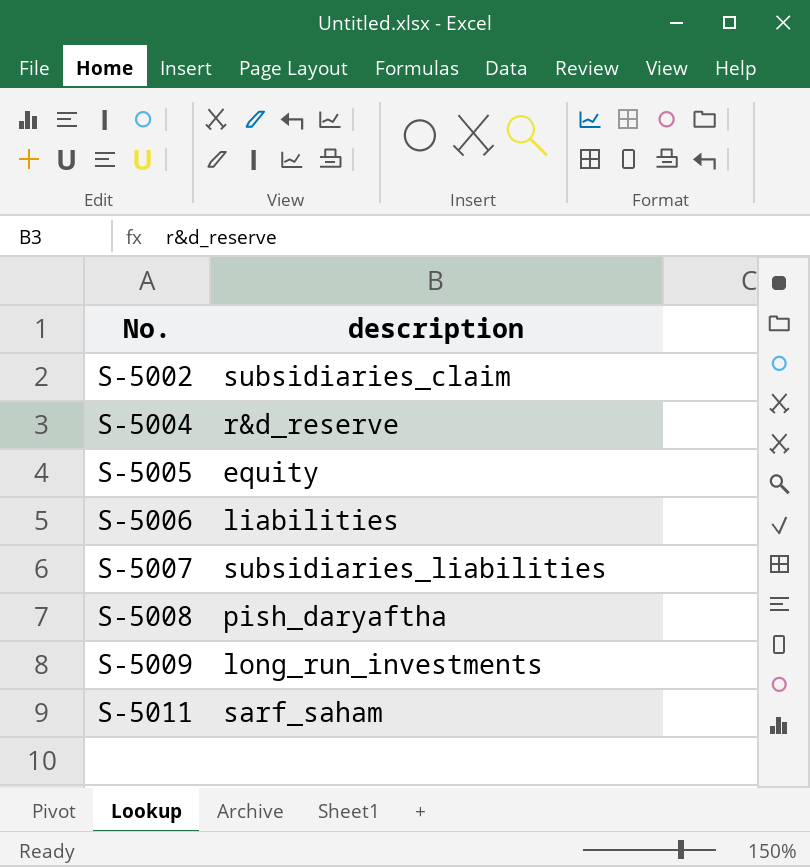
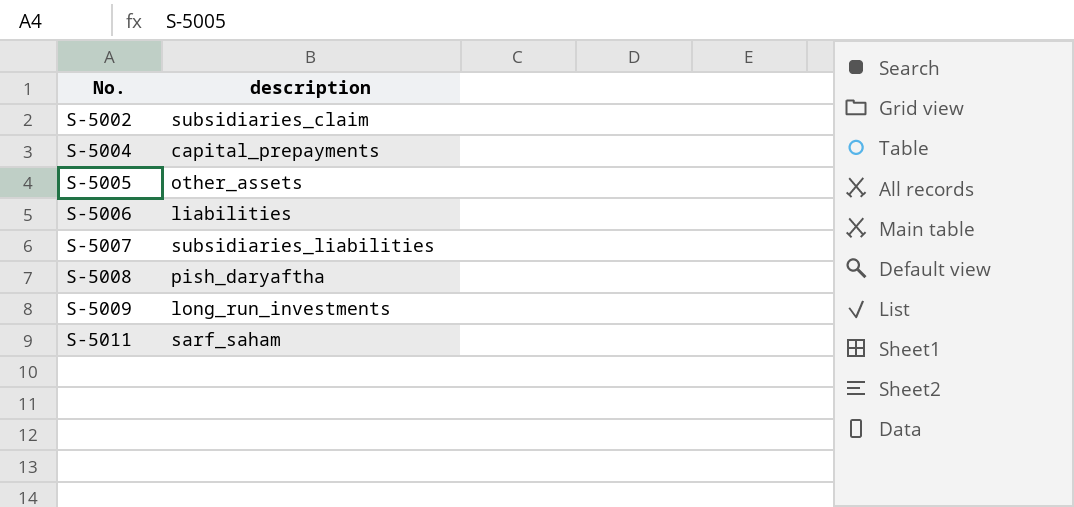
S-5004 | description: r&d_reserve -> capital_prepayments
S-5005 | description: equity -> other_assets

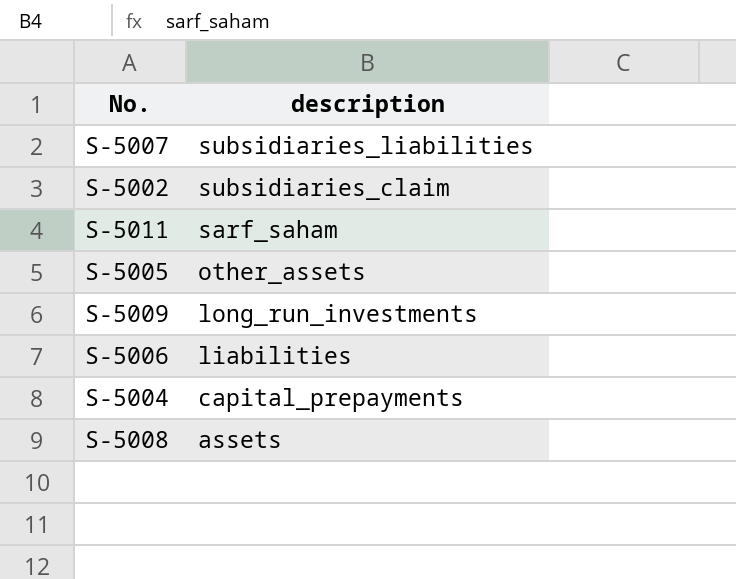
row order: No. ascending -> description descending
S-5008 | description: pish_daryaftha -> assets

